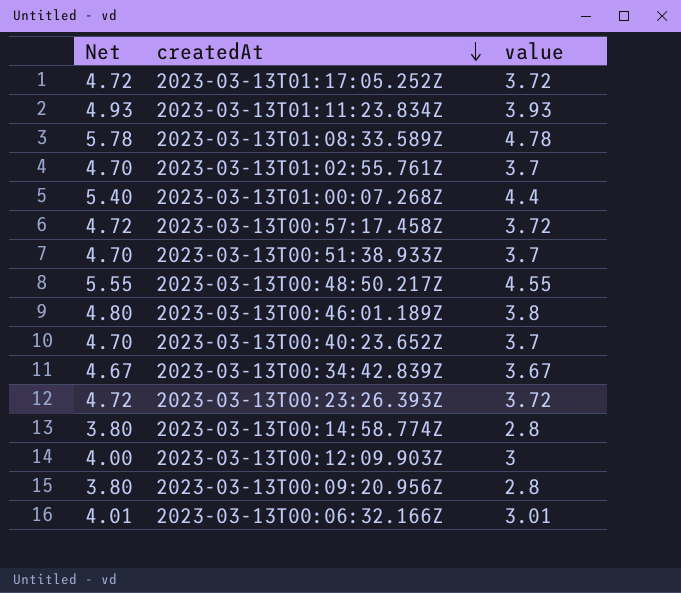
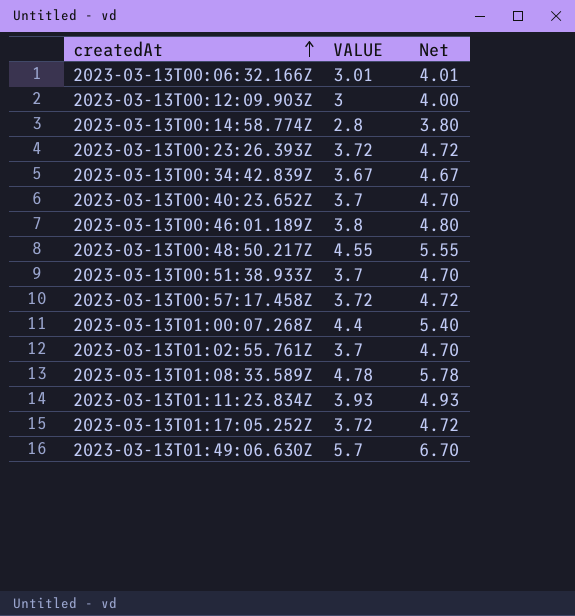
row order: createdAt descending -> createdAt ascending
column name: value -> VALUE
column Net | position: 1 -> 3
row 2023-03-13T00:09:20.956Z: 3.80 | 2.8 -> none
row 2023-03-13T01:49:06.630Z: none -> 5.7 | 6.70

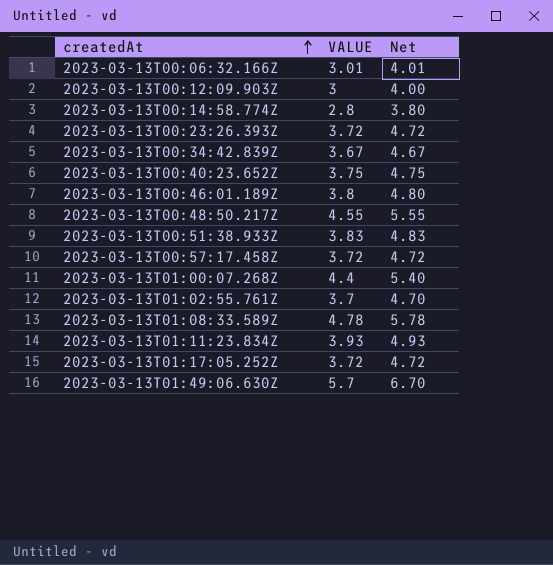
2023-03-13T00:40:23.652Z | VALUE: 3.7 -> 3.75
2023-03-13T00:40:23.652Z | Net: 4.70 -> 4.75
2023-03-13T00:51:38.933Z | VALUE: 3.7 -> 3.83
2023-03-13T00:51:38.933Z | Net: 4.70 -> 4.83

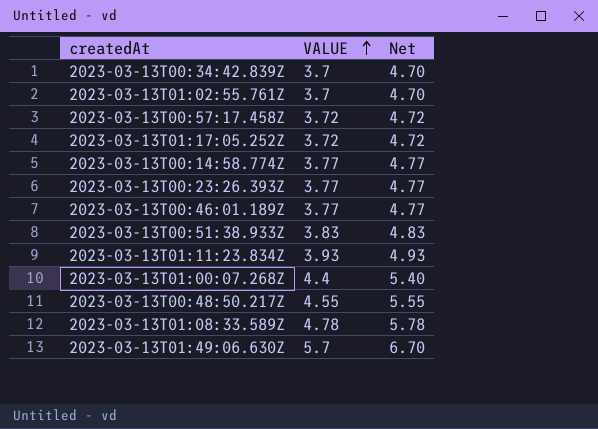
row order: createdAt ascending -> VALUE ascending
row 2023-03-13T00:06:32.166Z: 3.01 | 4.01 -> none
row 2023-03-13T00:12:09.903Z: 3 | 4.00 -> none
row 2023-03-13T00:40:23.652Z: 3.75 | 4.75 -> none
2023-03-13T00:34:42.839Z | VALUE: 3.67 -> 3.7
2023-03-13T00:34:42.839Z | Net: 4.67 -> 4.70
2023-03-13T00:14:58.774Z | VALUE: 2.8 -> 3.77
2023-03-13T00:14:58.774Z | Net: 3.80 -> 4.77
2023-03-13T00:23:26.393Z | VALUE: 3.72 -> 3.77
2023-03-13T00:23:26.393Z | Net: 4.72 -> 4.77
2023-03-13T00:46:01.189Z | VALUE: 3.8 -> 3.77
2023-03-13T00:46:01.189Z | Net: 4.80 -> 4.77

